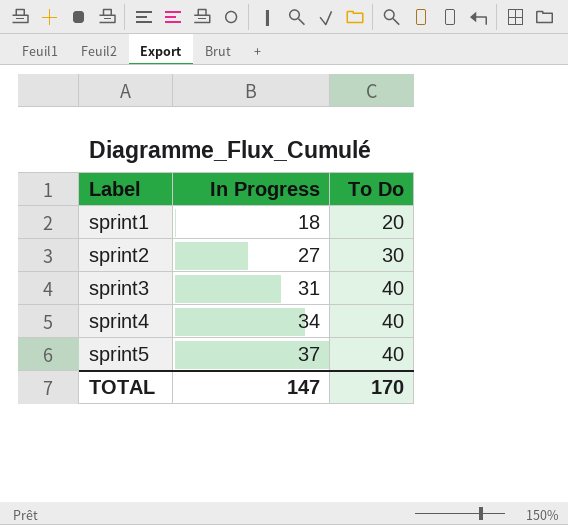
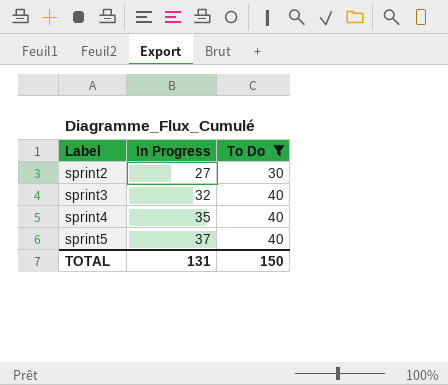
filter: none -> To Do != 20
sprint3 | In Progress: 31 -> 32
sprint4 | In Progress: 34 -> 35
TOTAL | In Progress: 147 -> 131
TOTAL | To Do: 170 -> 150

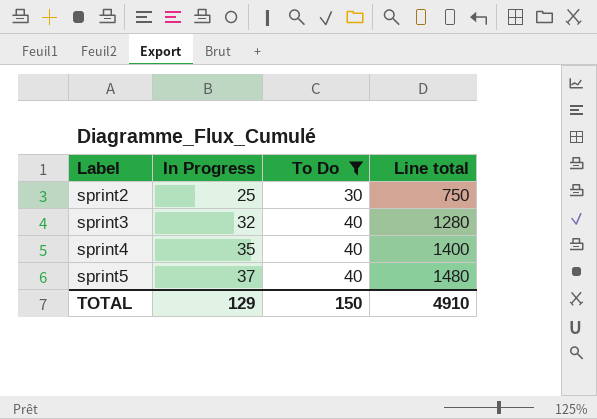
column Line total | formula: none -> [In Progress] * [To Do]
sprint2 | In Progress: 27 -> 25
TOTAL | In Progress: 131 -> 129

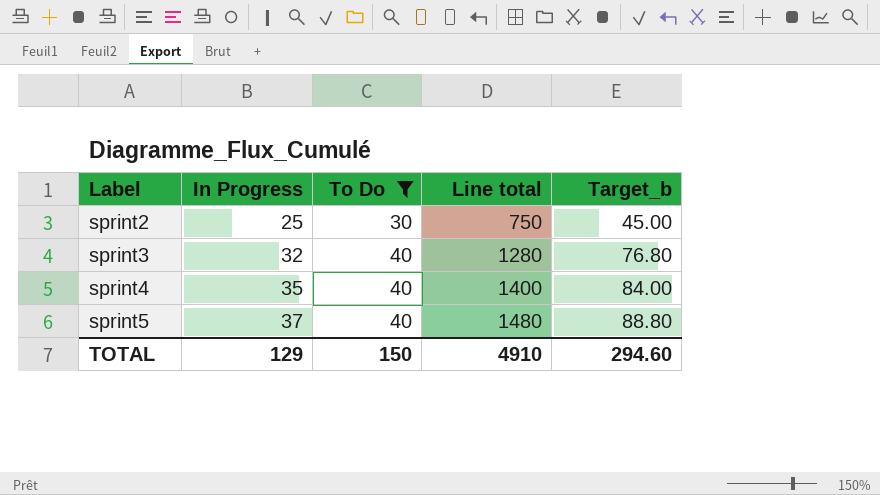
column Target_b | formula: none -> [Line total] * 0.06

